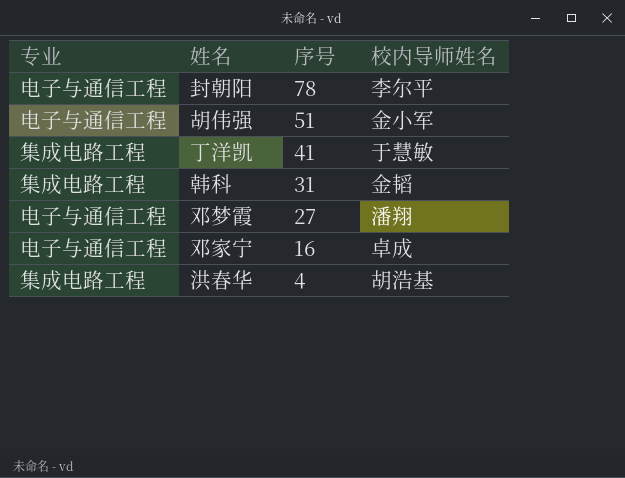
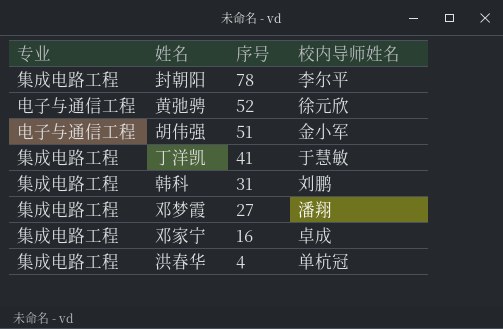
封朝阳 | 专业: 电子与通信工程 -> 集成电路工程
row 黄弛骋: none -> 电子与通信工程 | 52 | 徐元欣
韩科 | 校内导师姓名: 金韬 -> 刘鹏
邓梦霞 | 专业: 电子与通信工程 -> 集成电路工程
邓家宁 | 专业: 电子与通信工程 -> 集成电路工程
洪春华 | 校内导师姓名: 胡浩基 -> 单杭冠

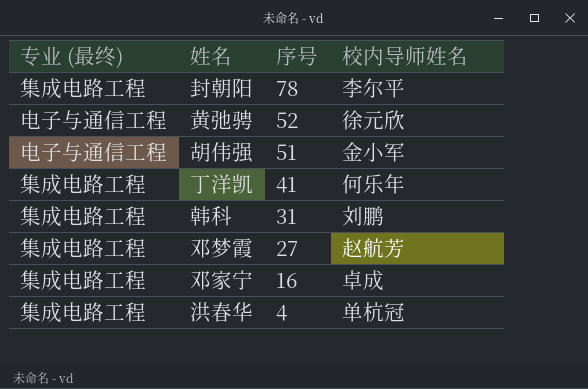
column name: 专业 -> 专业 (最终)
丁洋凯 | 校内导师姓名: 于慧敏 -> 何乐年
邓梦霞 | 校内导师姓名: 潘翔 -> 赵航芳

